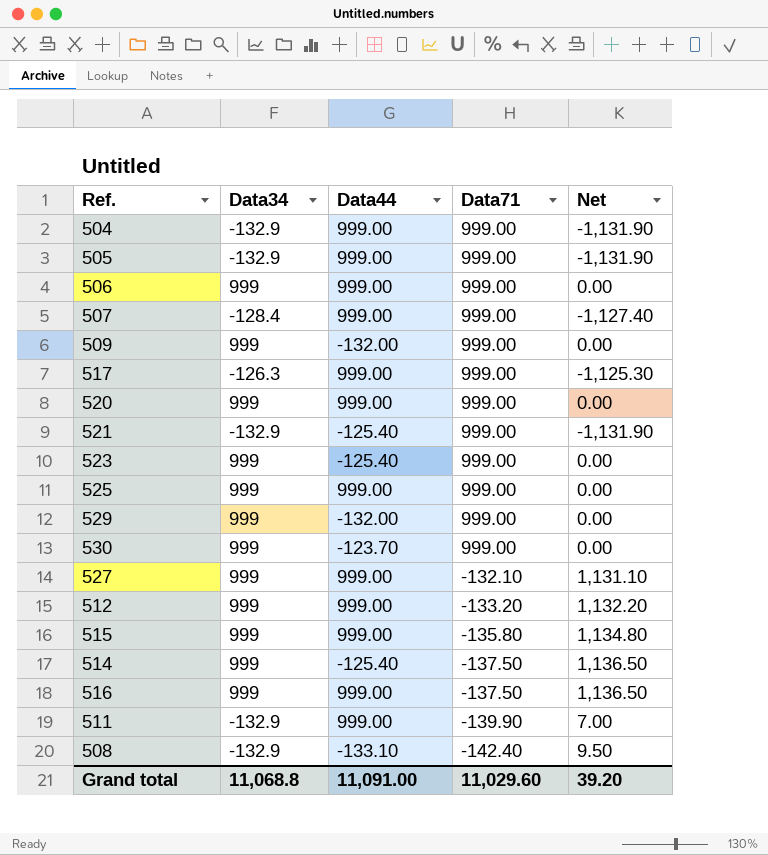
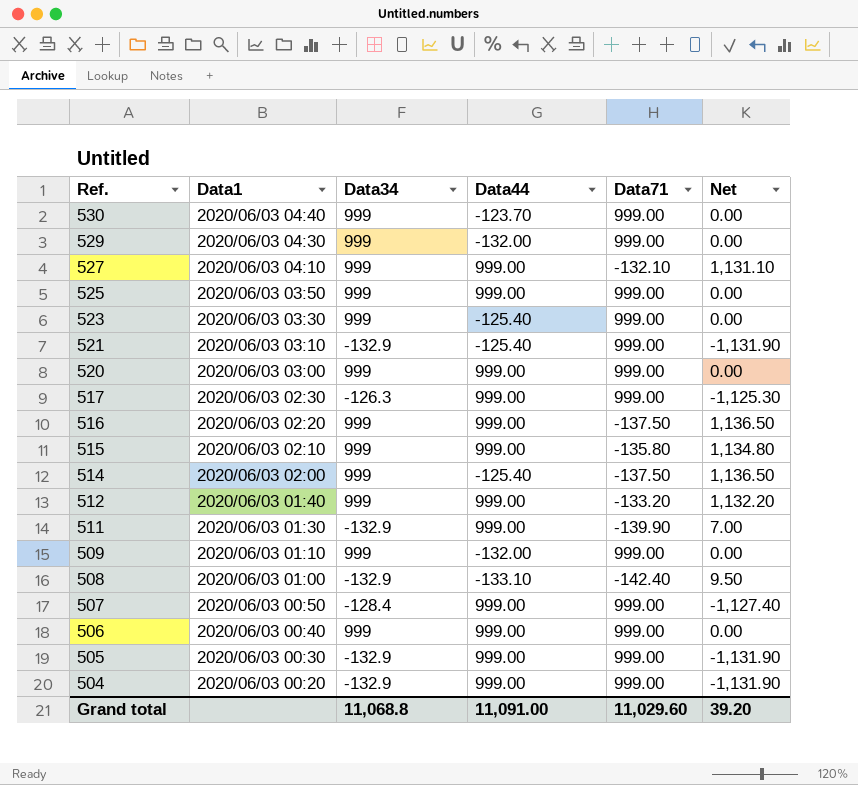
row order: Data71 descending -> Ref. descending
column Data1 | position: none -> 2

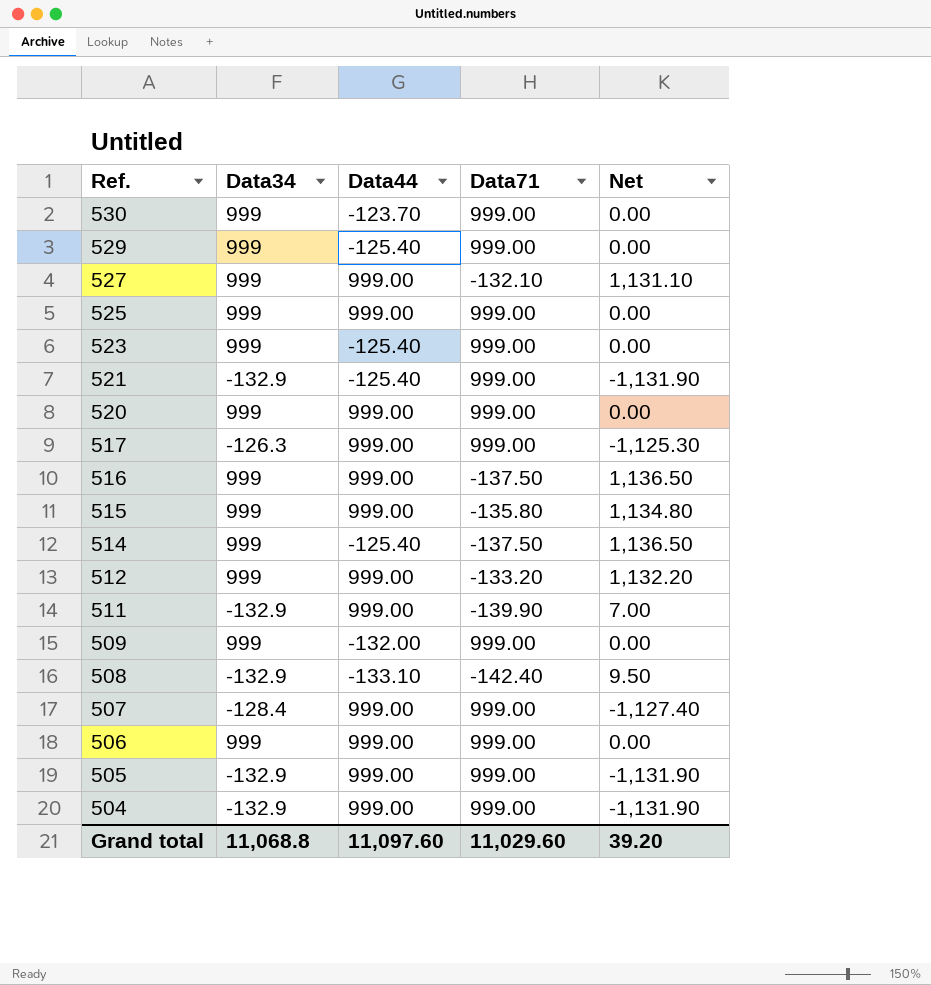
column Data1 | position: 2 -> none
529 | Data44: -132.00 -> -125.40
Grand total | Data44: 11,091.00 -> 11,097.60

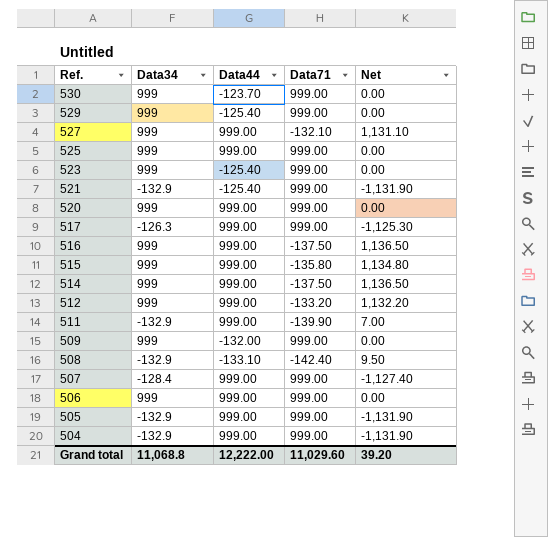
514 | Data44: -125.40 -> 999.00
Grand total | Data44: 11,097.60 -> 12,222.00

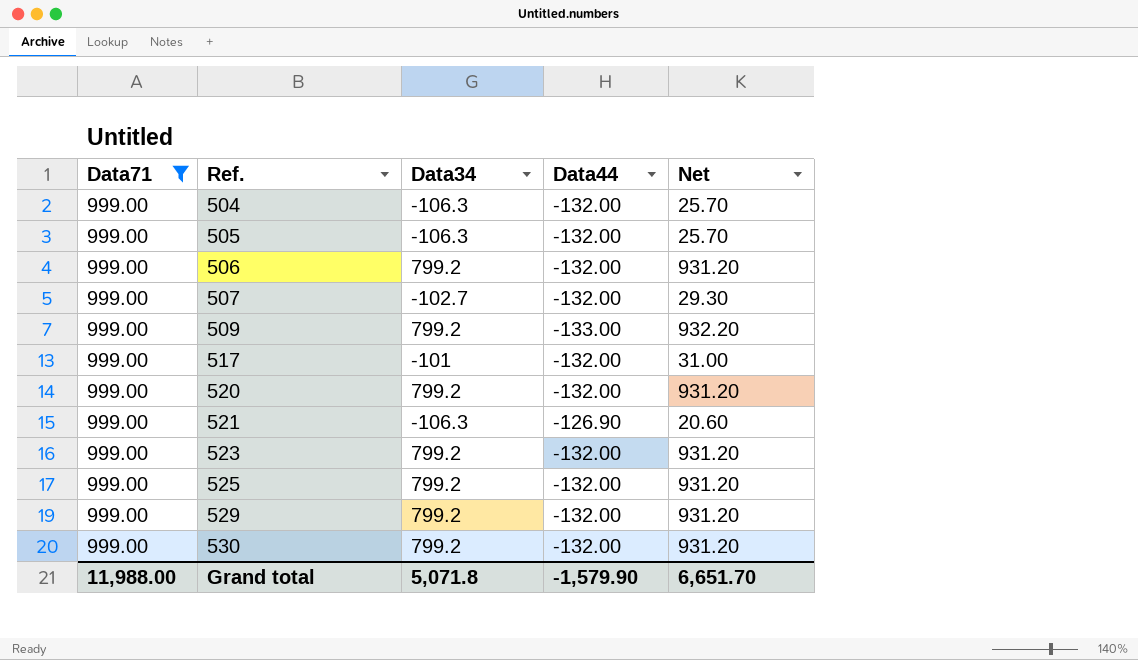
filter: none -> Data71 = 999.00
row order: Ref. descending -> Ref. ascending
column Data71 | position: 4 -> 1
column Net | formula: [Data34] - [Data71] -> [Data34] - [Data44]
504 | Data34: -132.9 -> -106.3
504 | Data44: 999.00 -> -132.00
505 | Data34: -132.9 -> -106.3
505 | Data44: 999.00 -> -132.00
506 | Data34: 999 -> 799.2
506 | Data44: 999.00 -> -132.00
507 | Data34: -128.4 -> -102.7
507 | Data44: 999.00 -> -132.00
509 | Data34: 999 -> 799.2
509 | Data44: -132.00 -> -133.00
517 | Data34: -126.3 -> -101
517 | Data44: 999.00 -> -132.00
520 | Data34: 999 -> 799.2
520 | Data44: 999.00 -> -132.00
521 | Data34: -132.9 -> -106.3
521 | Data44: -125.40 -> -126.90
523 | Data34: 999 -> 799.2
523 | Data44: -125.40 -> -132.00
525 | Data34: 999 -> 799.2
525 | Data44: 999.00 -> -132.00
529 | Data34: 999 -> 799.2
529 | Data44: -125.40 -> -132.00
530 | Data34: 999 -> 799.2
530 | Data44: -123.70 -> -132.00
Grand total | Data71: 11,029.60 -> 11,988.00
Grand total | Data34: 11,068.8 -> 5,071.8
Grand total | Data44: 12,222.00 -> -1,579.90
Grand total | Net: 39.20 -> 6,651.70

